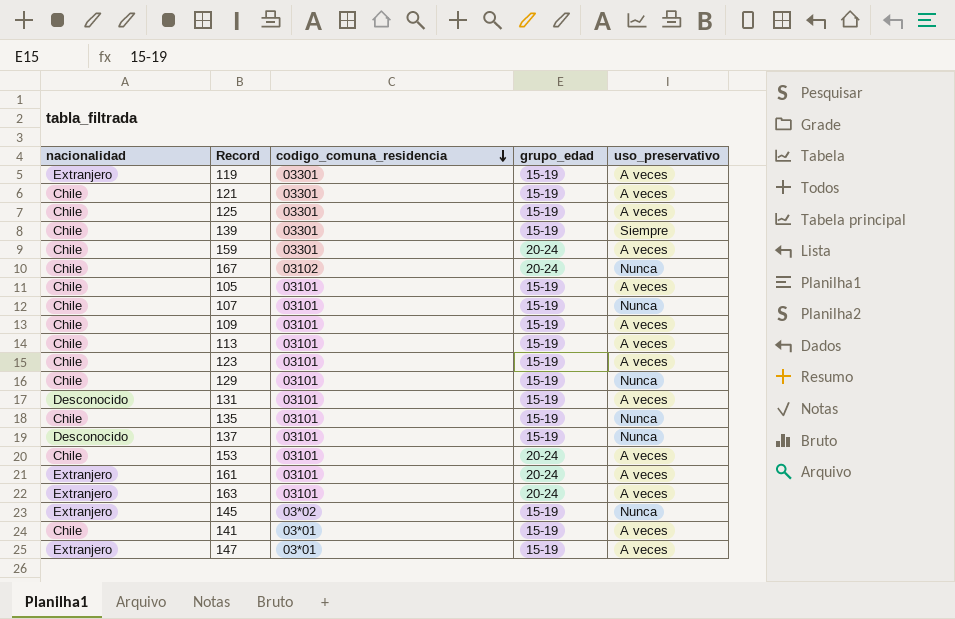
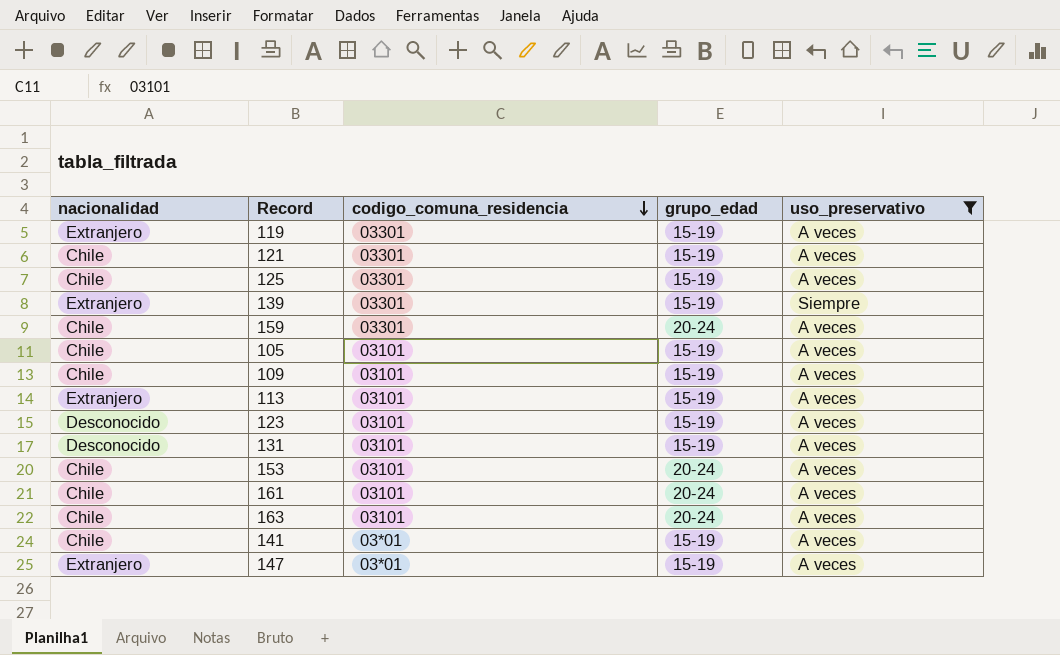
filter: none -> uso_preservativo != Nunca
139 | nacionalidad: Chile -> Extranjero
113 | nacionalidad: Chile -> Extranjero
123 | nacionalidad: Chile -> Desconocido
161 | nacionalidad: Extranjero -> Chile
163 | nacionalidad: Extranjero -> Chile

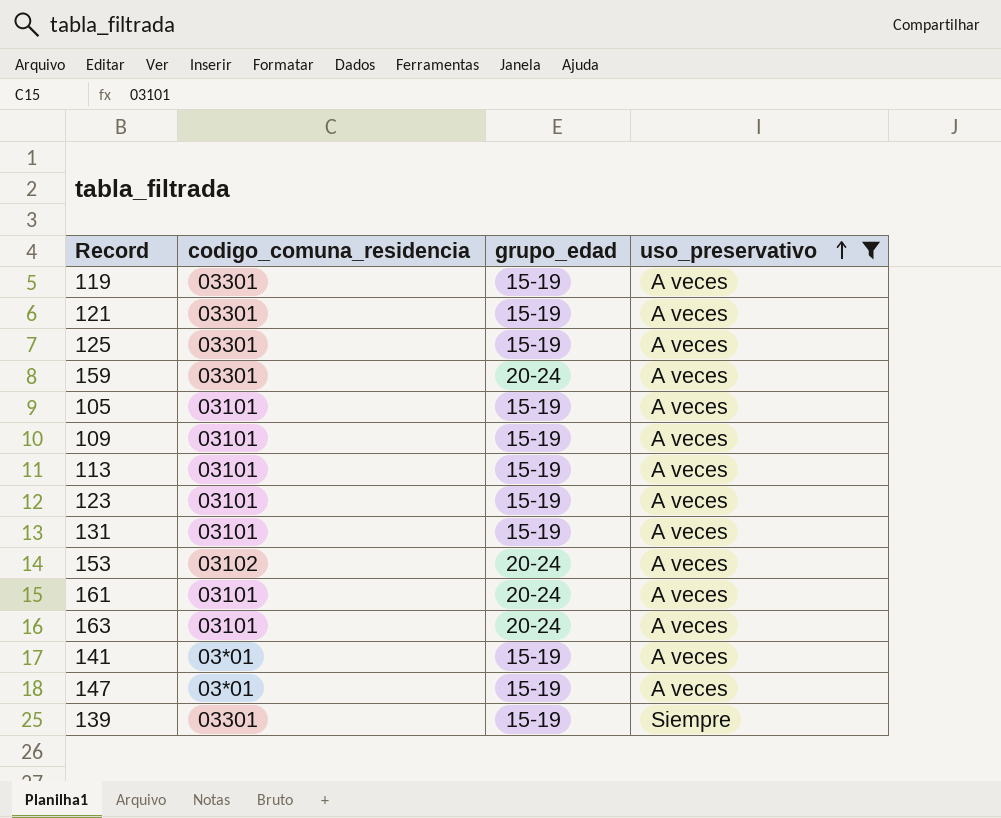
row order: codigo_comuna_residencia descending -> uso_preservativo ascending
column nacionalidad | position: 1 -> none
153 | codigo_comuna_residencia: 03101 -> 03102

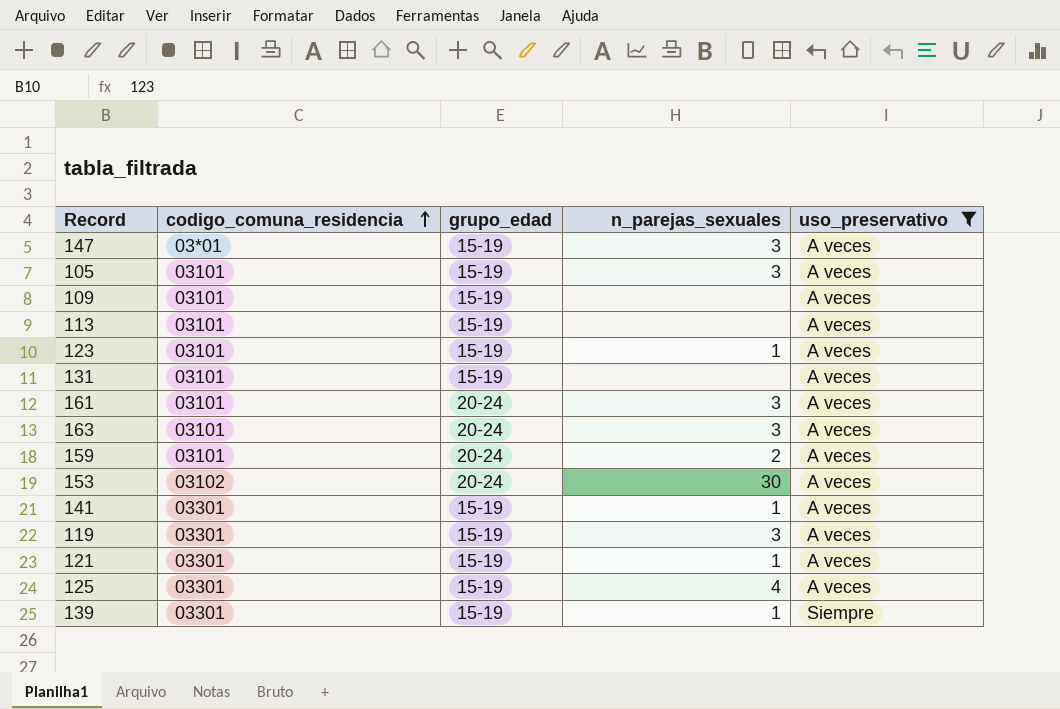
row order: uso_preservativo ascending -> codigo_comuna_residencia ascending
column n_parejas_sexuales | position: none -> 4
159 | codigo_comuna_residencia: 03301 -> 03101
141 | codigo_comuna_residencia: 03*01 -> 03301

